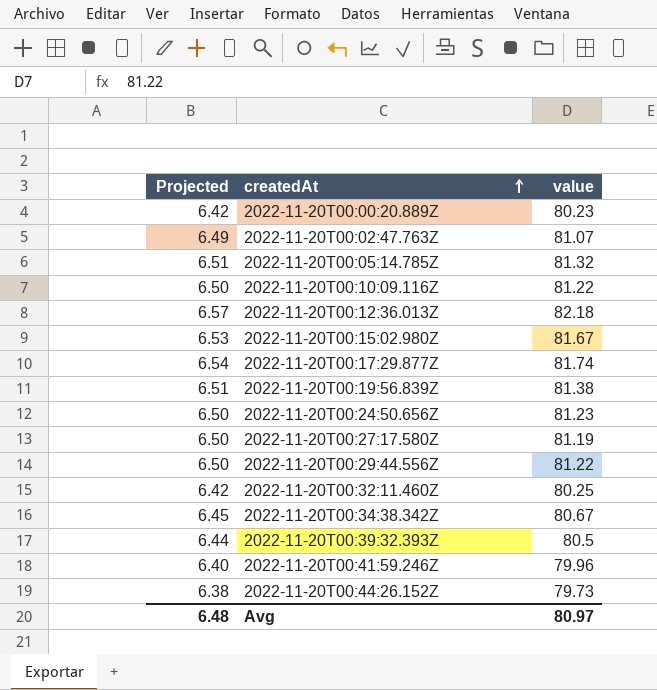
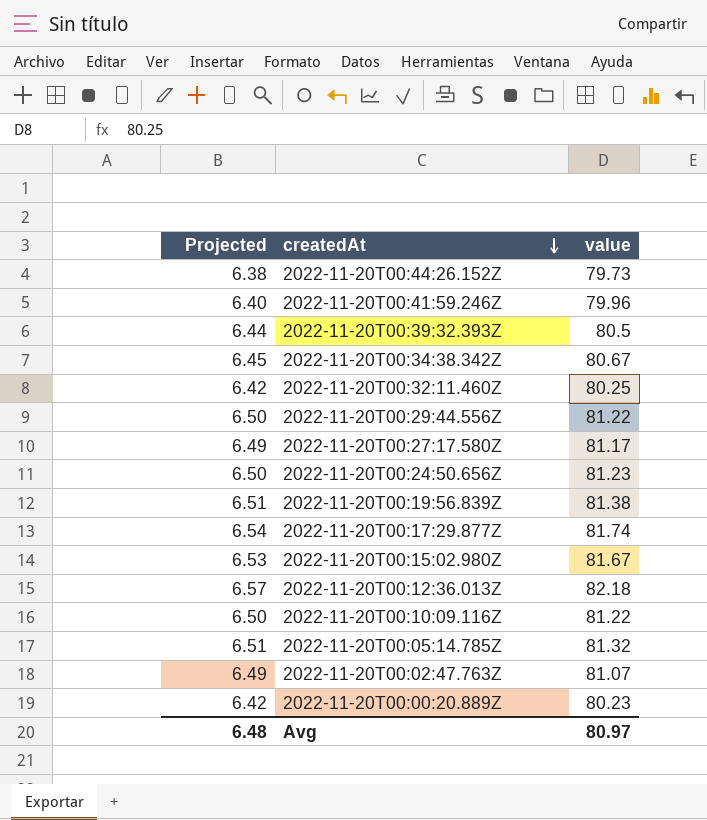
row order: createdAt ascending -> createdAt descending
2022-11-20T00:27:17.580Z | Projected: 6.50 -> 6.49
2022-11-20T00:27:17.580Z | value: 81.19 -> 81.17

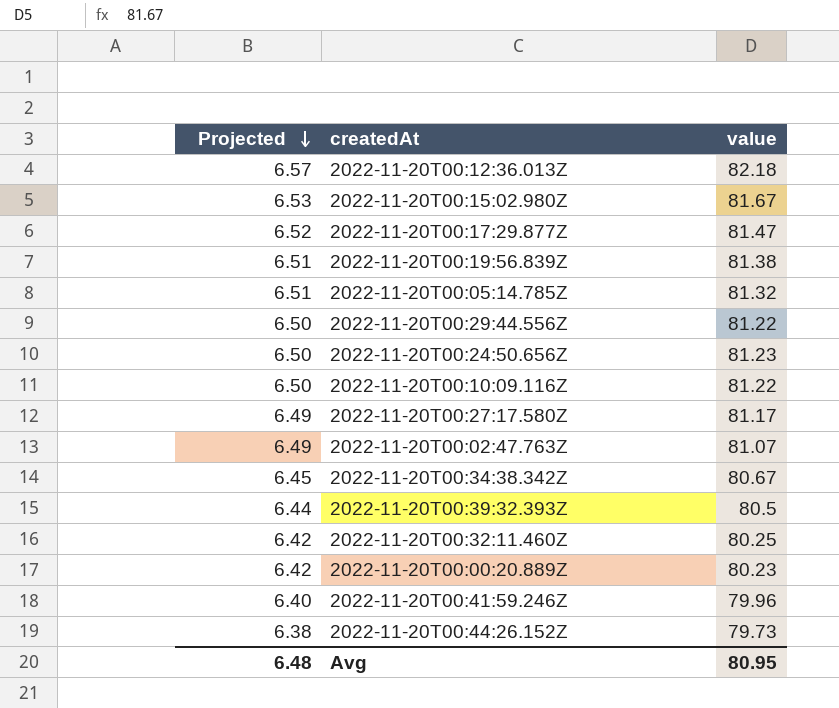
row order: createdAt descending -> Projected descending
2022-11-20T00:17:29.877Z | Projected: 6.54 -> 6.52
2022-11-20T00:17:29.877Z | value: 81.74 -> 81.47
Avg | value: 80.97 -> 80.95

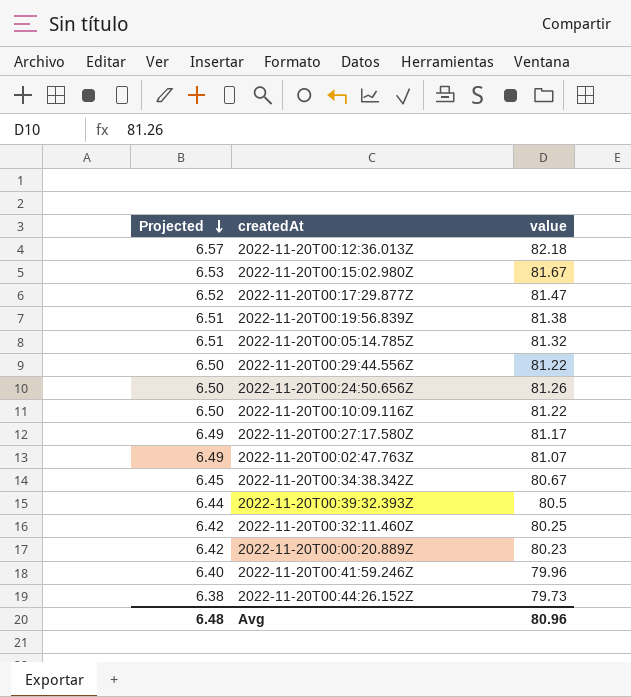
2022-11-20T00:24:50.656Z | value: 81.23 -> 81.26
Avg | value: 80.95 -> 80.96

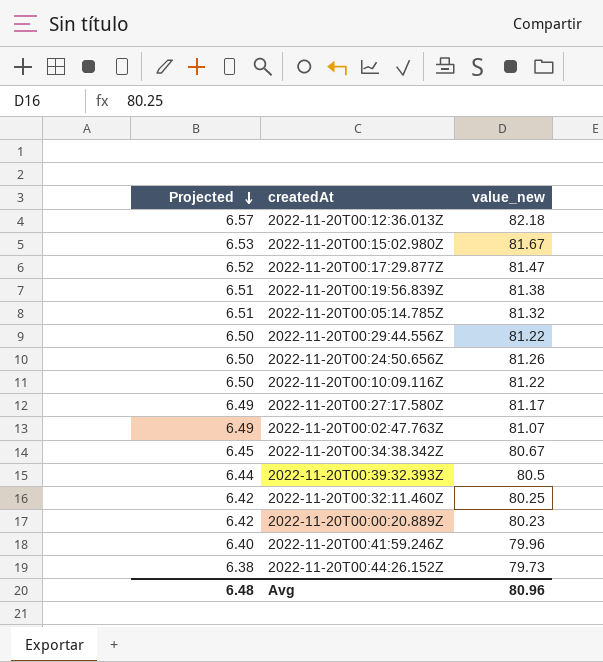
column name: value -> value_new

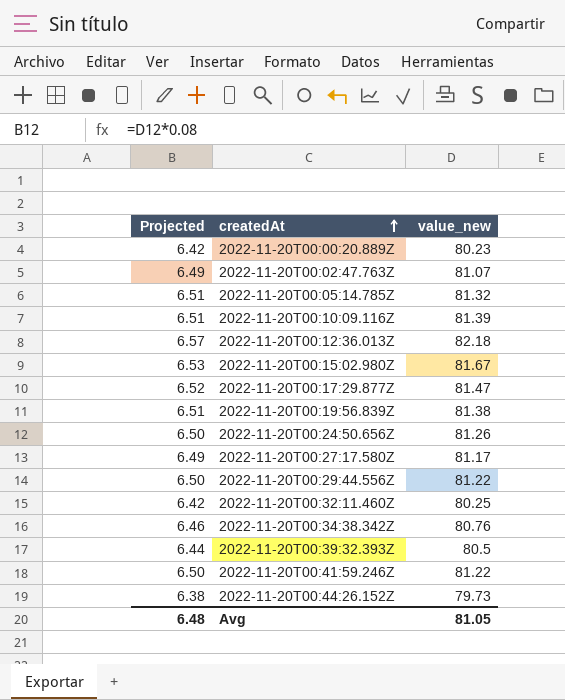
row order: Projected descending -> createdAt ascending
2022-11-20T00:10:09.116Z | Projected: 6.50 -> 6.51
2022-11-20T00:10:09.116Z | value_new: 81.22 -> 81.39
2022-11-20T00:34:38.342Z | Projected: 6.45 -> 6.46
2022-11-20T00:34:38.342Z | value_new: 80.67 -> 80.76
2022-11-20T00:41:59.246Z | Projected: 6.40 -> 6.50
2022-11-20T00:41:59.246Z | value_new: 79.96 -> 81.22
Avg | value_new: 80.96 -> 81.05

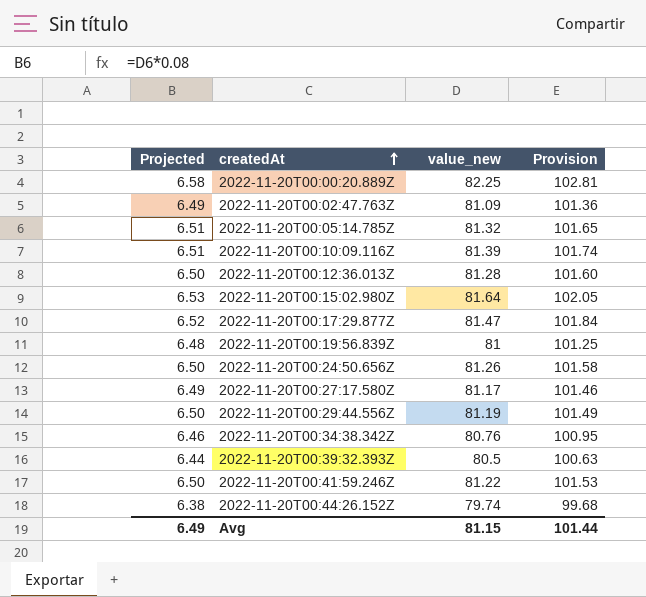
column Provision | formula: none -> [value_new] * 1.25
row 2022-11-20T00:32:11.460Z: 6.42 | 80.25 -> none
2022-11-20T00:00:20.889Z | Projected: 6.42 -> 6.58
2022-11-20T00:00:20.889Z | value_new: 80.23 -> 82.25
2022-11-20T00:02:47.763Z | value_new: 81.07 -> 81.09
2022-11-20T00:12:36.013Z | Projected: 6.57 -> 6.50
2022-11-20T00:12:36.013Z | value_new: 82.18 -> 81.28
2022-11-20T00:15:02.980Z | value_new: 81.67 -> 81.64
2022-11-20T00:19:56.839Z | Projected: 6.51 -> 6.48
2022-11-20T00:19:56.839Z | value_new: 81.38 -> 81
2022-11-20T00:29:44.556Z | value_new: 81.22 -> 81.19
2022-11-20T00:44:26.152Z | value_new: 79.73 -> 79.74
Avg | Projected: 6.48 -> 6.49
Avg | value_new: 81.05 -> 81.15

